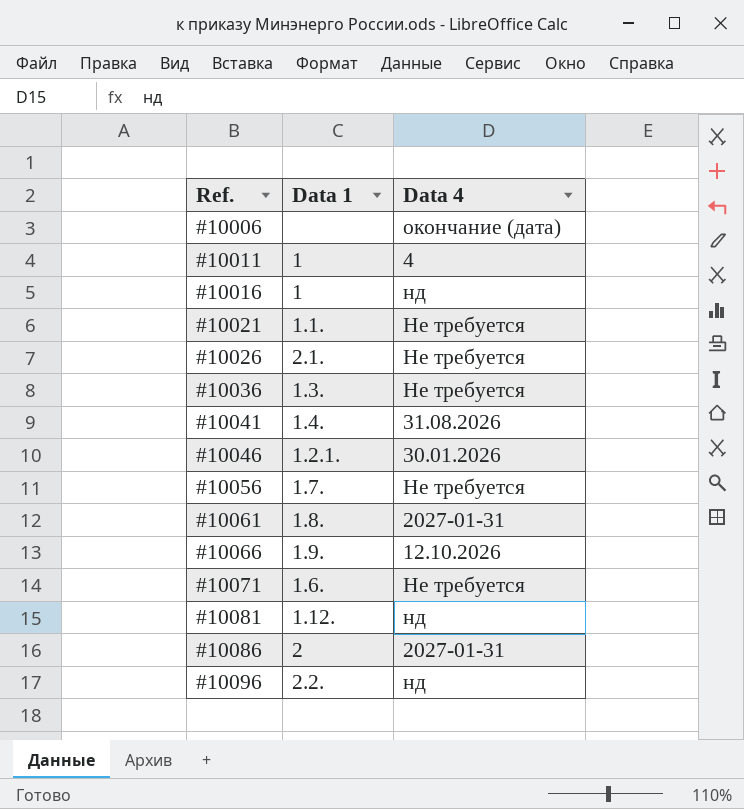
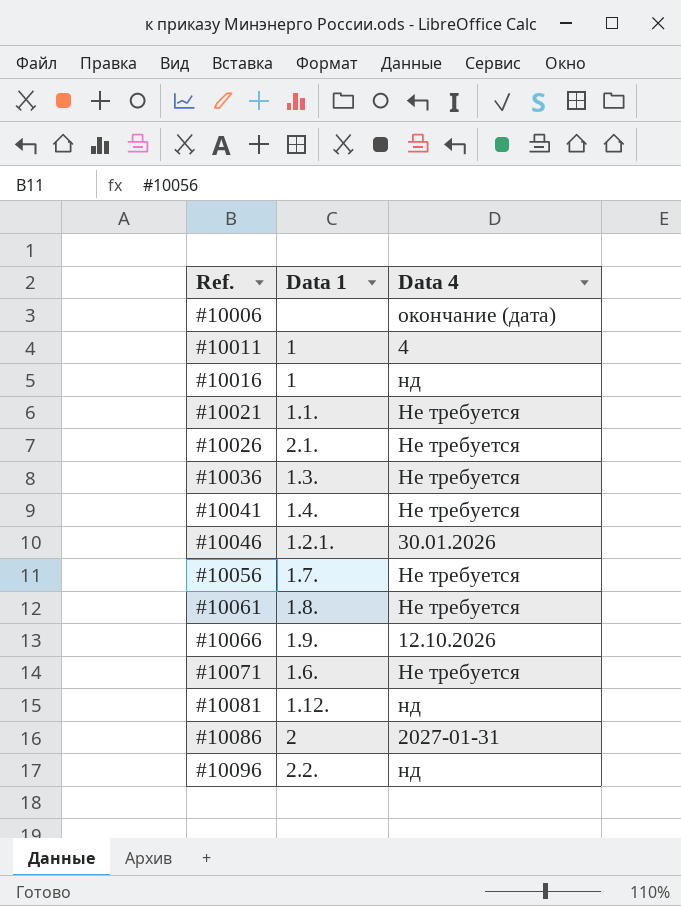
#10041 | Data 4: 31.08.2026 -> Не требуется
#10061 | Data 4: 2027-01-31 -> Не требуется

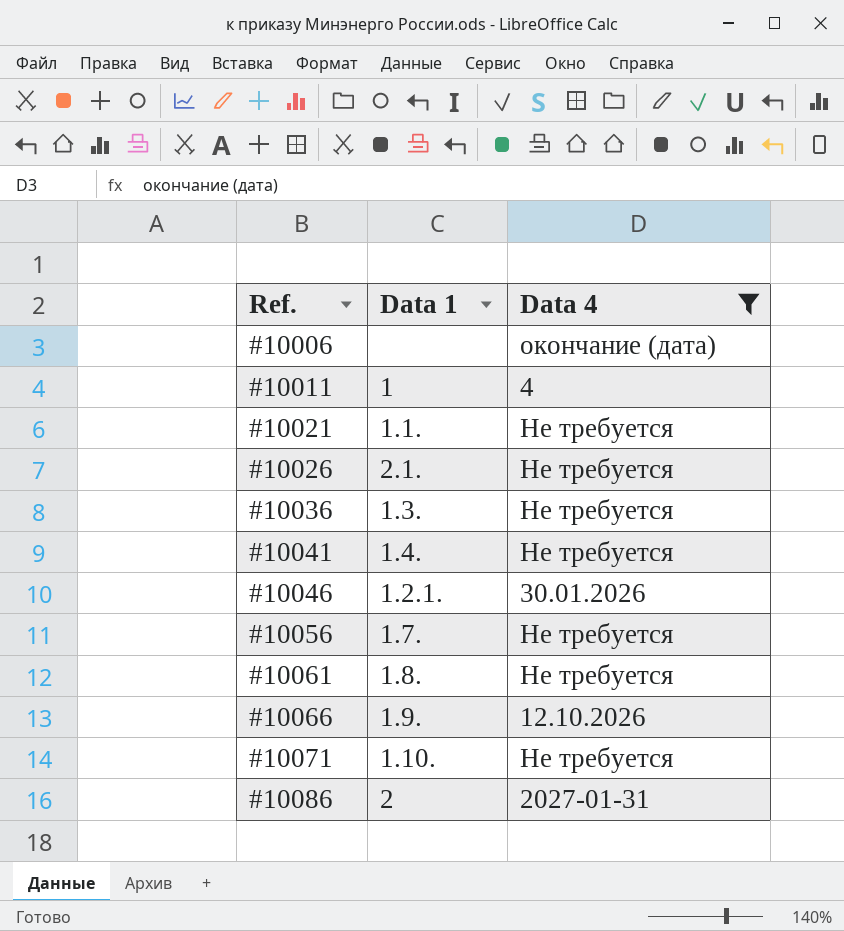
filter: none -> Data 4 != нд
#10071 | Data 1: 1.6. -> 1.10.

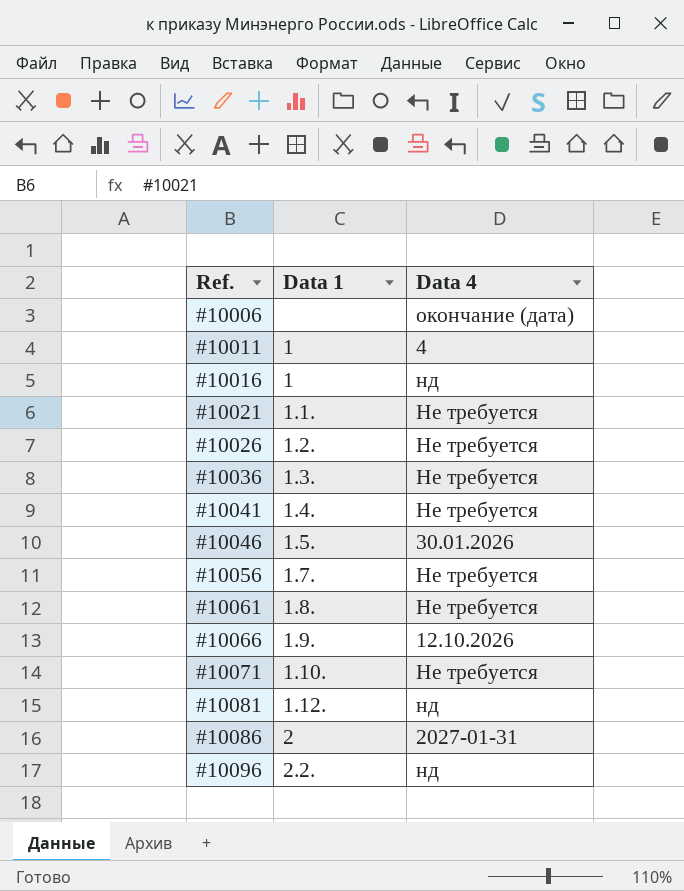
filter: Data 4 != нд -> none
#10026 | Data 1: 2.1. -> 1.2.
#10046 | Data 1: 1.2.1. -> 1.5.

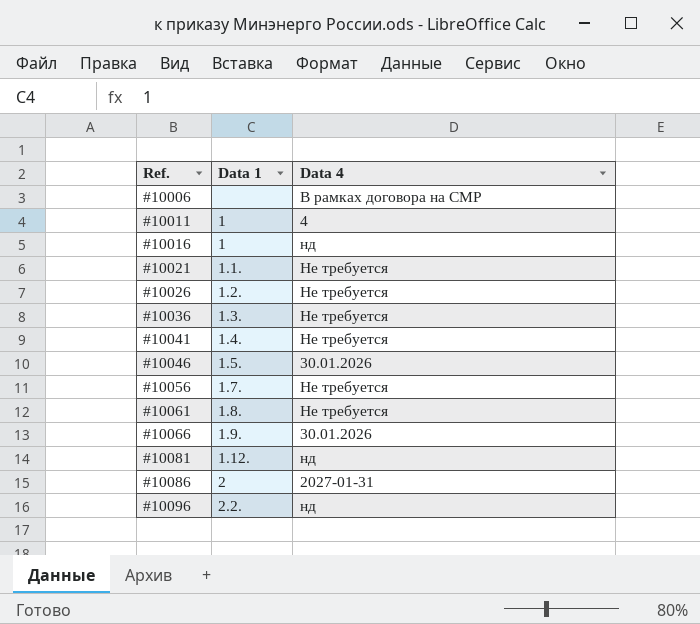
row #10071: 1.10. | Не требуется -> none
#10006 | Data 4: окончание (дата) -> В рамках договора на СМР
#10066 | Data 4: 12.10.2026 -> 30.01.2026

